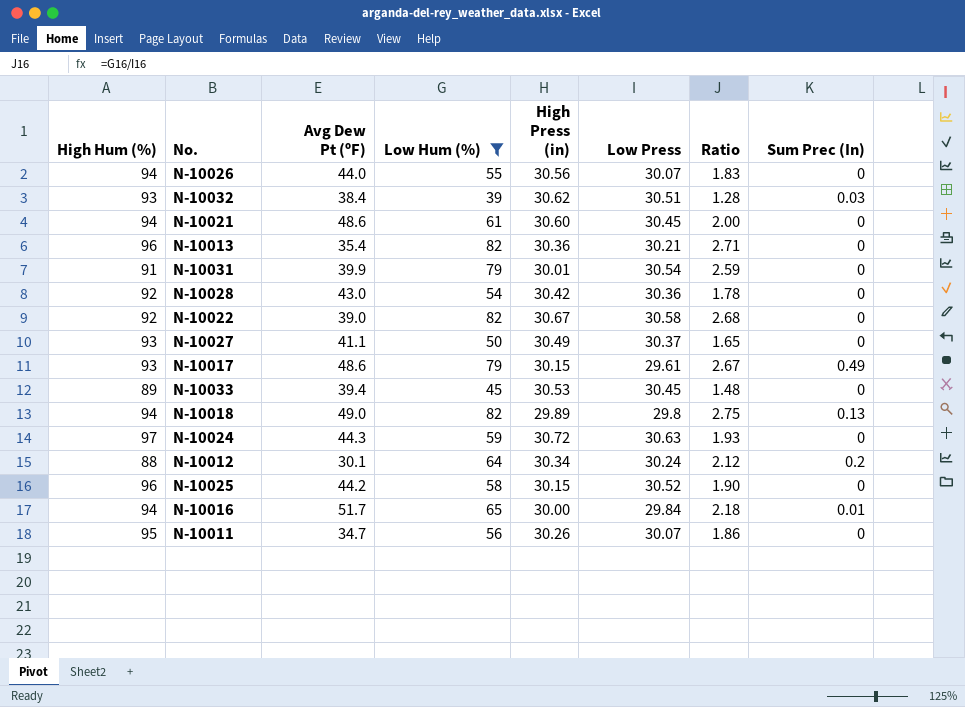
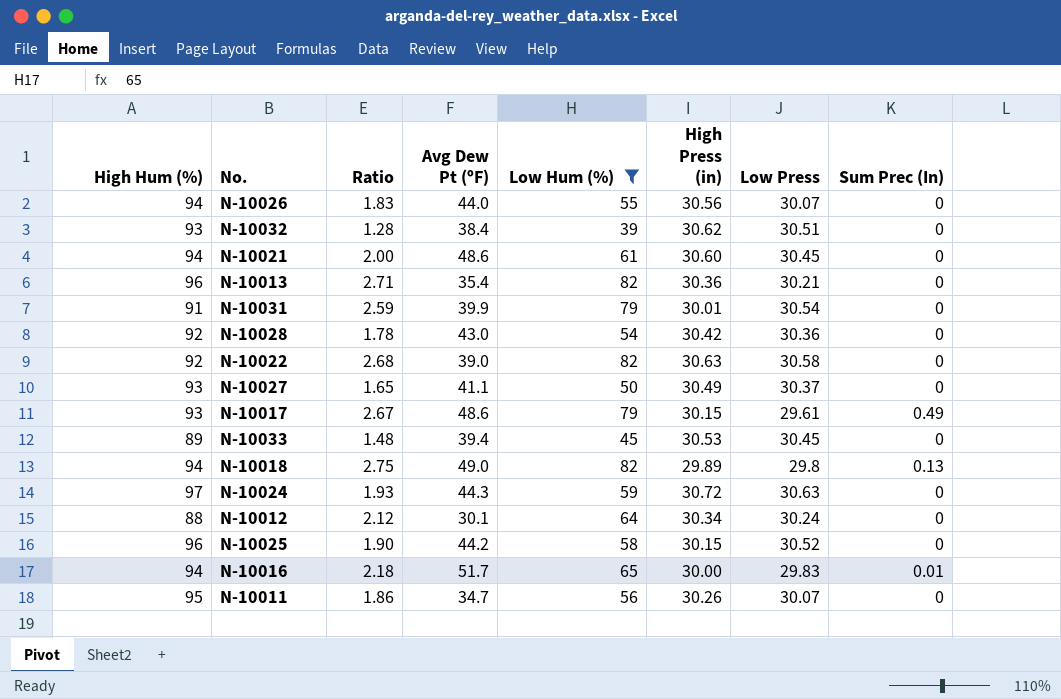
column Ratio | position: 7 -> 3
N-10032 | Sum Prec (In): 0.03 -> 0
N-10022 | High Press (in): 30.67 -> 30.63
N-10012 | Sum Prec (In): 0.2 -> 0
N-10016 | Low Press: 29.84 -> 29.83

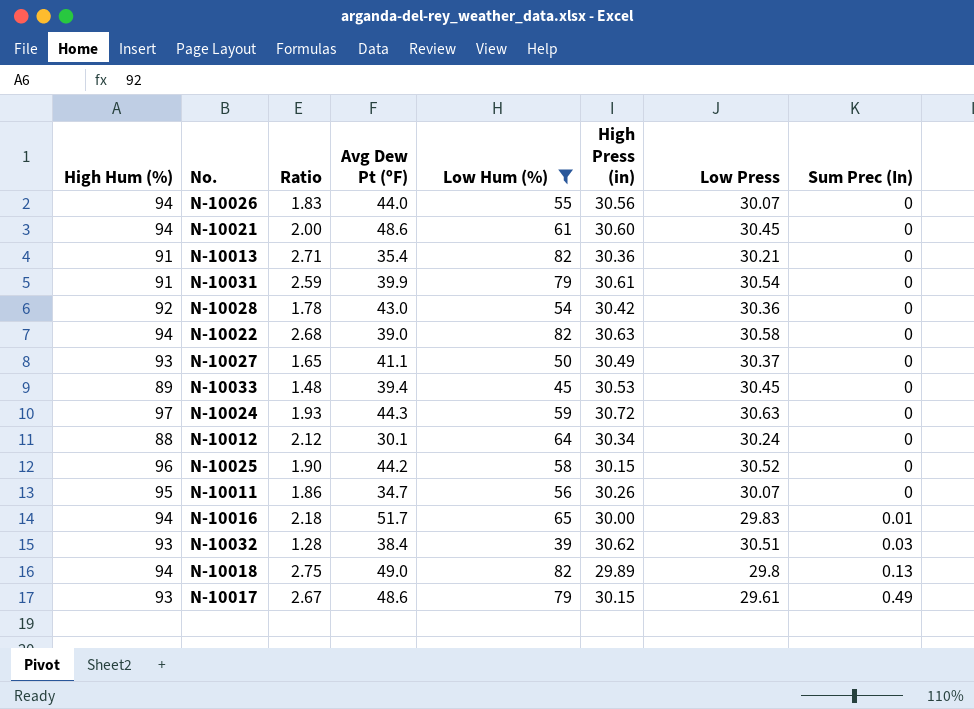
row order: none -> Sum Prec (In) ascending
N-10013 | High Hum (%): 96 -> 91
N-10031 | High Press (in): 30.01 -> 30.61
N-10022 | High Hum (%): 92 -> 94
N-10032 | Sum Prec (In): 0 -> 0.03

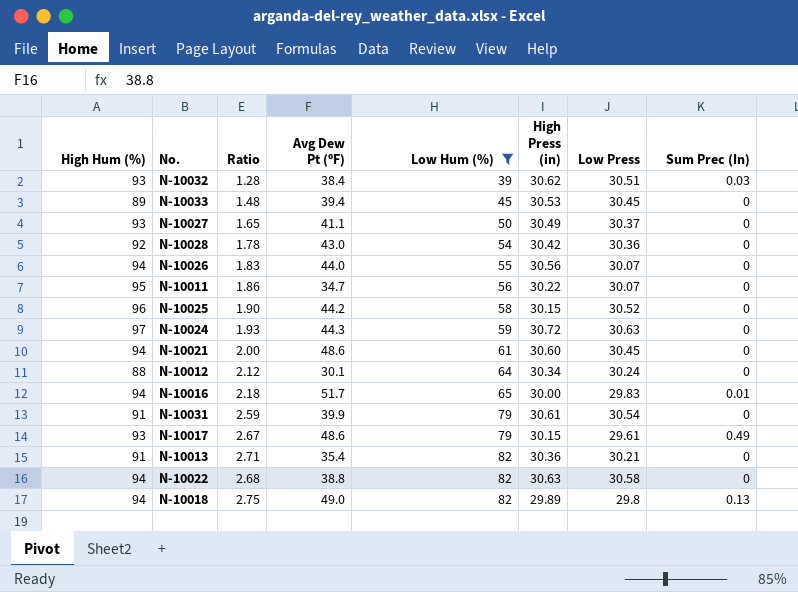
row order: Sum Prec (In) ascending -> Low Hum (%) ascending
N-10011 | High Press (in): 30.26 -> 30.22
N-10022 | Avg Dew Pt (ºF): 39.0 -> 38.8

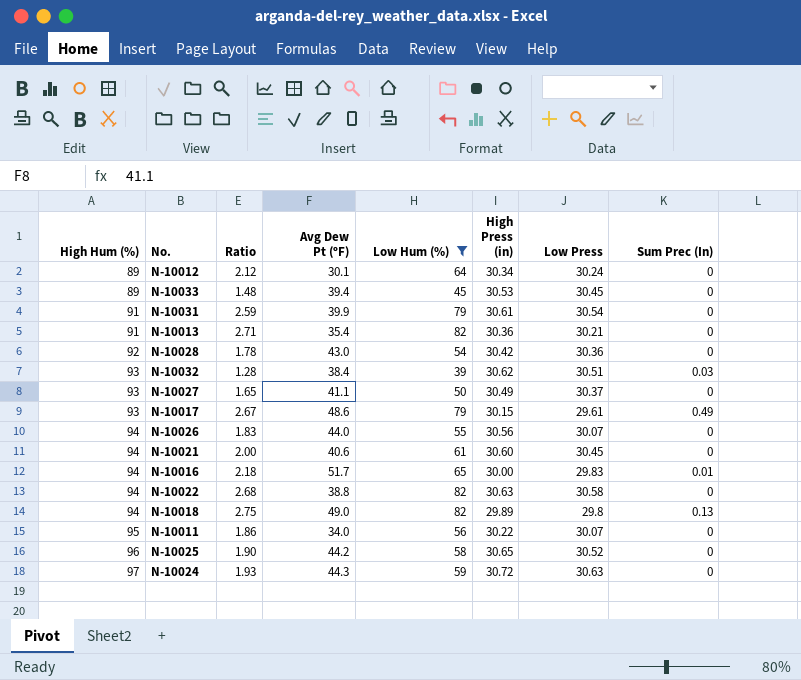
row order: Low Hum (%) ascending -> High Hum (%) ascending
N-10012 | High Hum (%): 88 -> 89
N-10021 | Avg Dew Pt (ºF): 48.6 -> 40.6
N-10011 | Avg Dew Pt (ºF): 34.7 -> 34.0
N-10025 | High Press (in): 30.15 -> 30.65

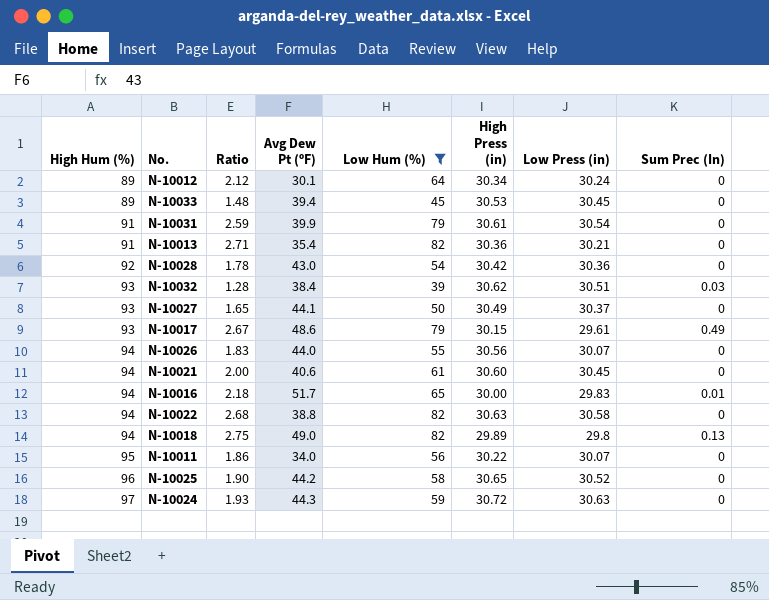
column name: Low Press -> Low Press (in)
N-10027 | Avg Dew Pt (ºF): 41.1 -> 44.1

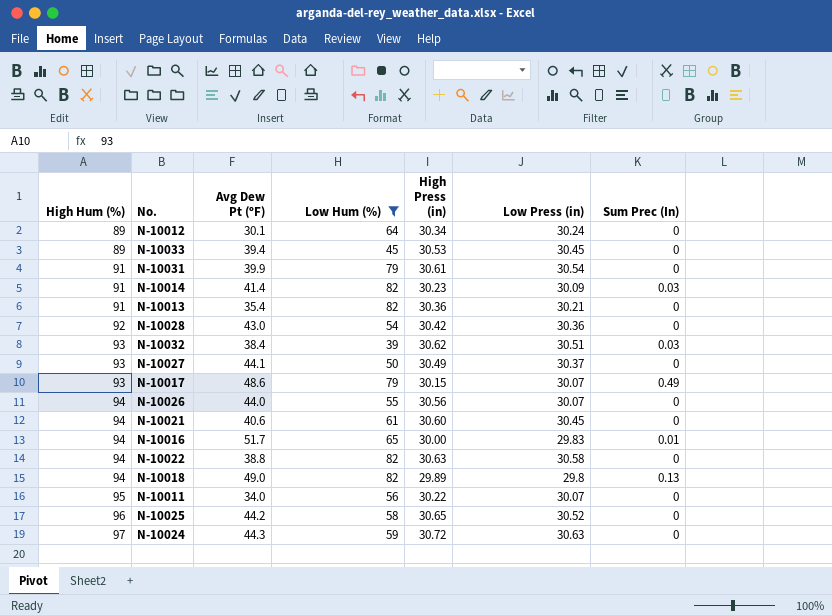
column Ratio | formula: [Low Hum (%)] / [Low Press (in)] -> none
row N-10014: none -> 91 | 41.4 | 82 | 30.23 | 30.09 | 0.03
N-10017 | Low Press (in): 29.61 -> 30.07

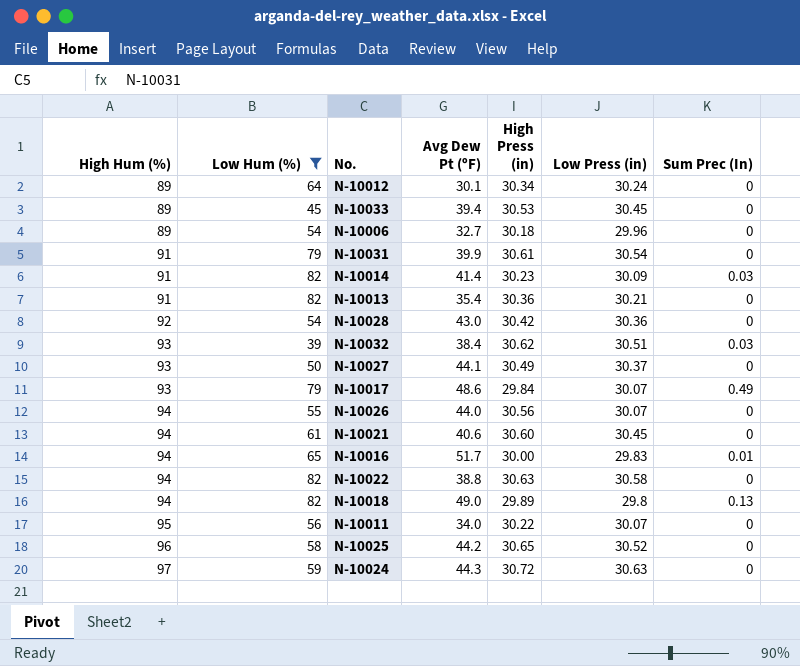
column Low Hum (%) | position: 4 -> 2
row N-10006: none -> 89 | 54 | 32.7 | 30.18 | 29.96 | 0
N-10017 | High Press (in): 30.15 -> 29.84

